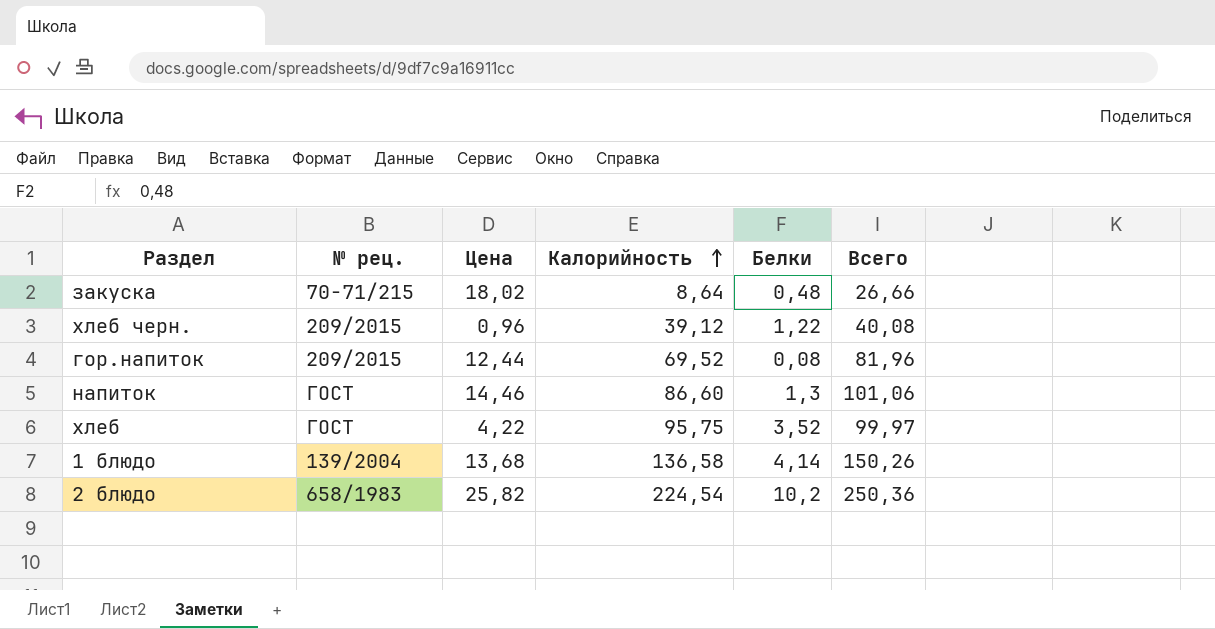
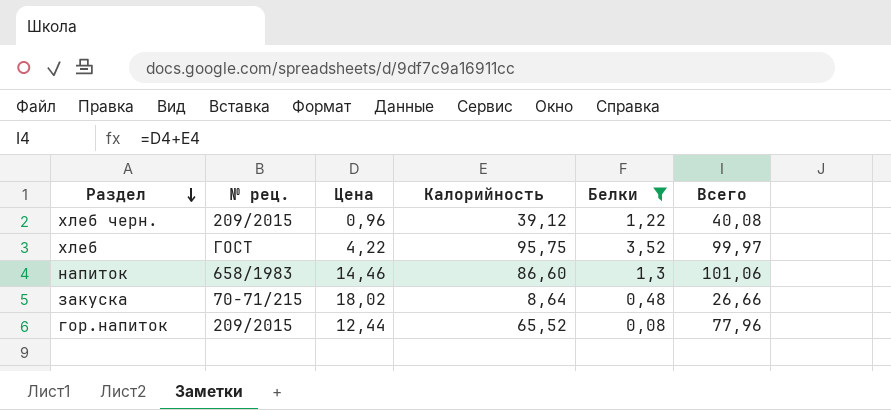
filter: none -> Белки <= 3,52
row order: Калорийность ascending -> Раздел descending
напиток | № рец.: ГОСТ -> 658/1983
гор.напиток | Калорийность: 69,52 -> 65,52
гор.напиток | Всего: 81,96 -> 77,96

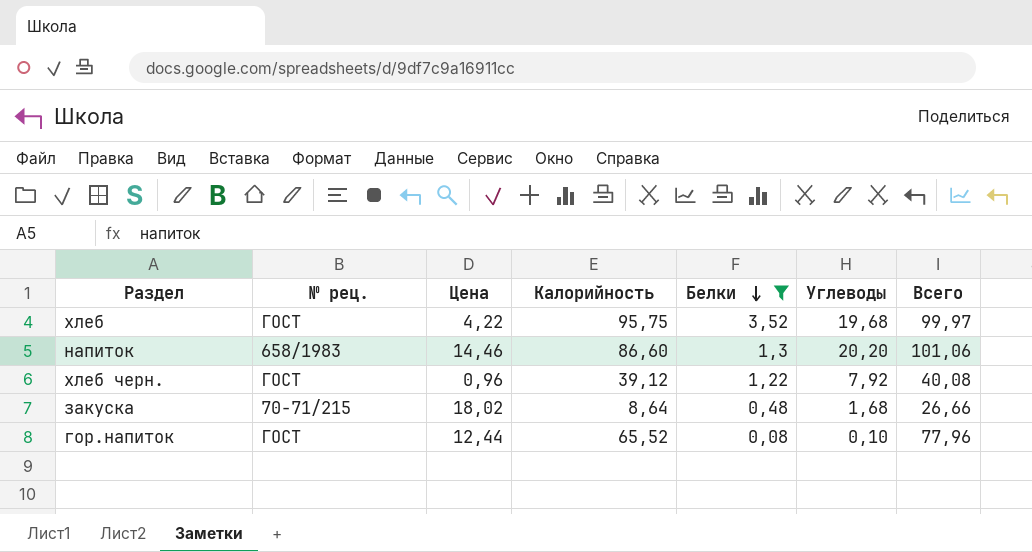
row order: Раздел descending -> Белки descending
column Углеводы | position: none -> 6
хлеб черн. | № рец.: 209/2015 -> ГОСТ
гор.напиток | № рец.: 209/2015 -> ГОСТ

